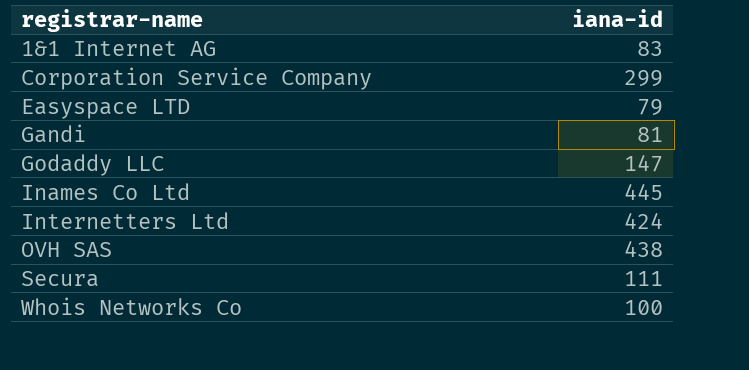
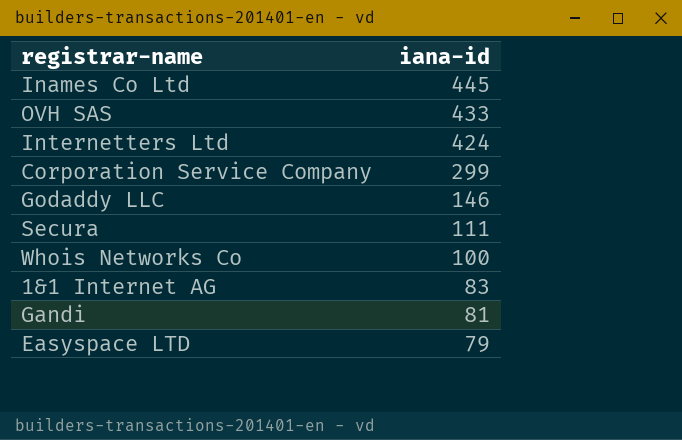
row order: registrar-name ascending -> iana-id descending
OVH SAS | iana-id: 438 -> 433
Godaddy LLC | iana-id: 147 -> 146

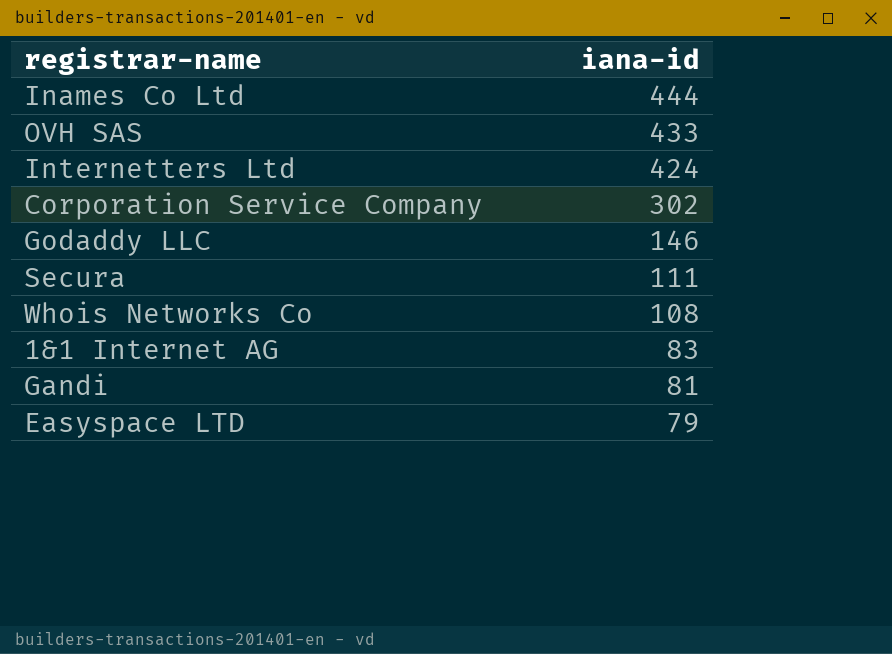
Inames Co Ltd | iana-id: 445 -> 444
Corporation Service Company | iana-id: 299 -> 302
Whois Networks Co | iana-id: 100 -> 108

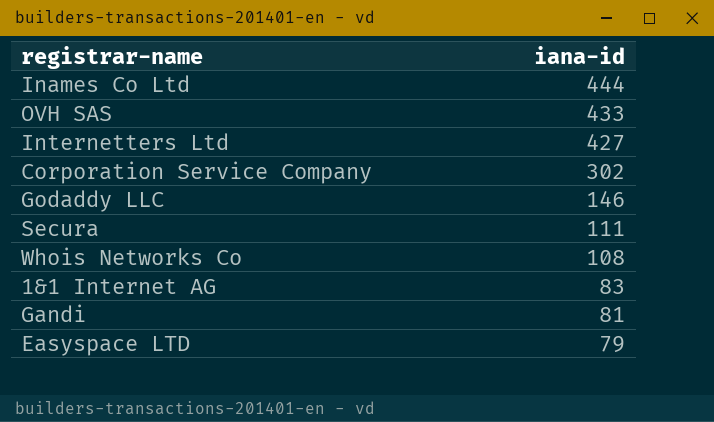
Internetters Ltd | iana-id: 424 -> 427

